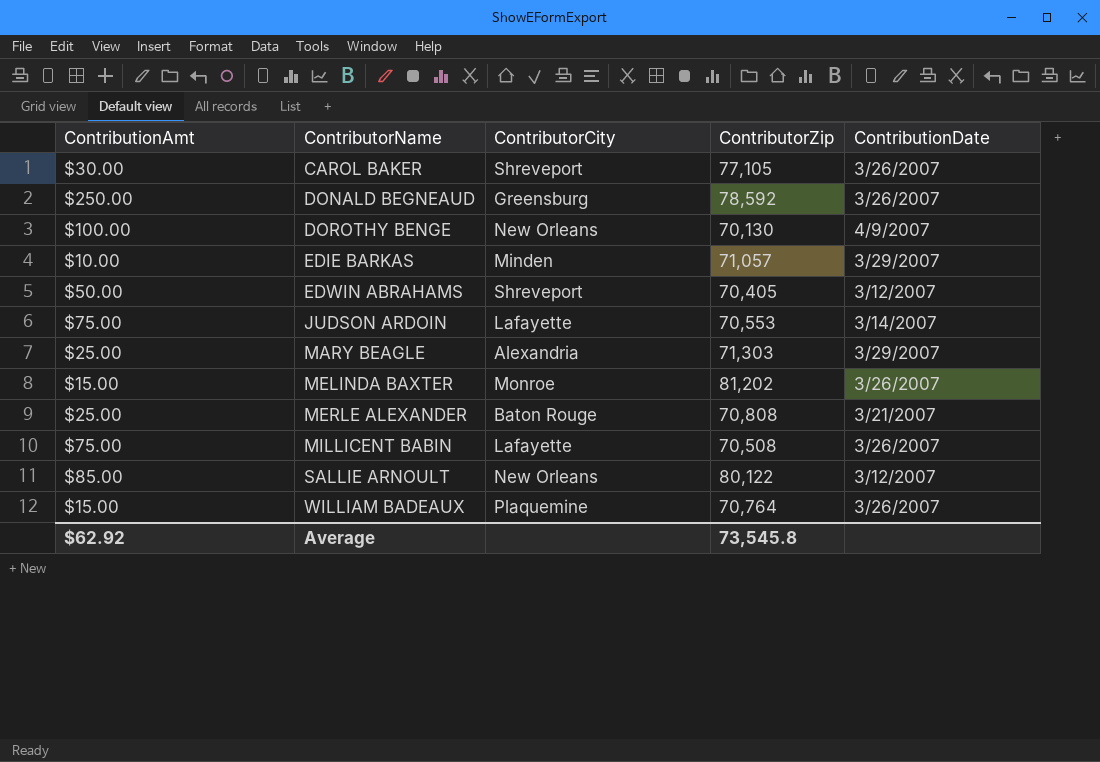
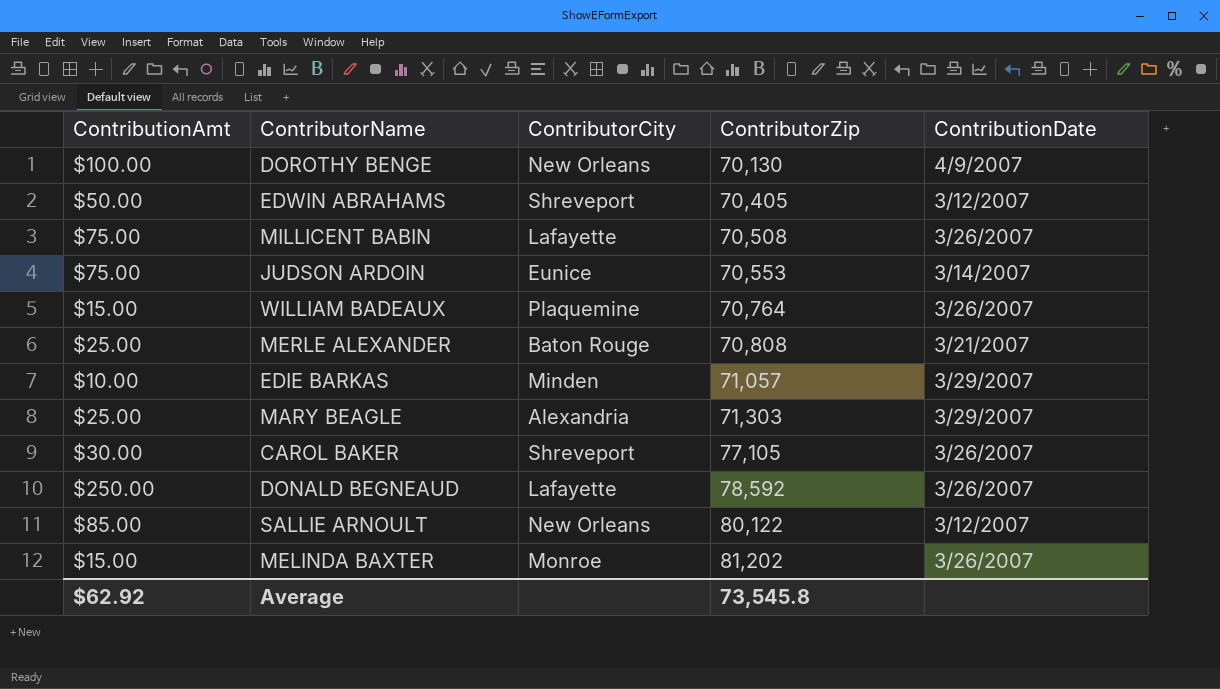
row order: ContributorName ascending -> ContributorZip ascending
JUDSON ARDOIN | ContributorCity: Lafayette -> Eunice
DONALD BEGNEAUD | ContributorCity: Greensburg -> Lafayette

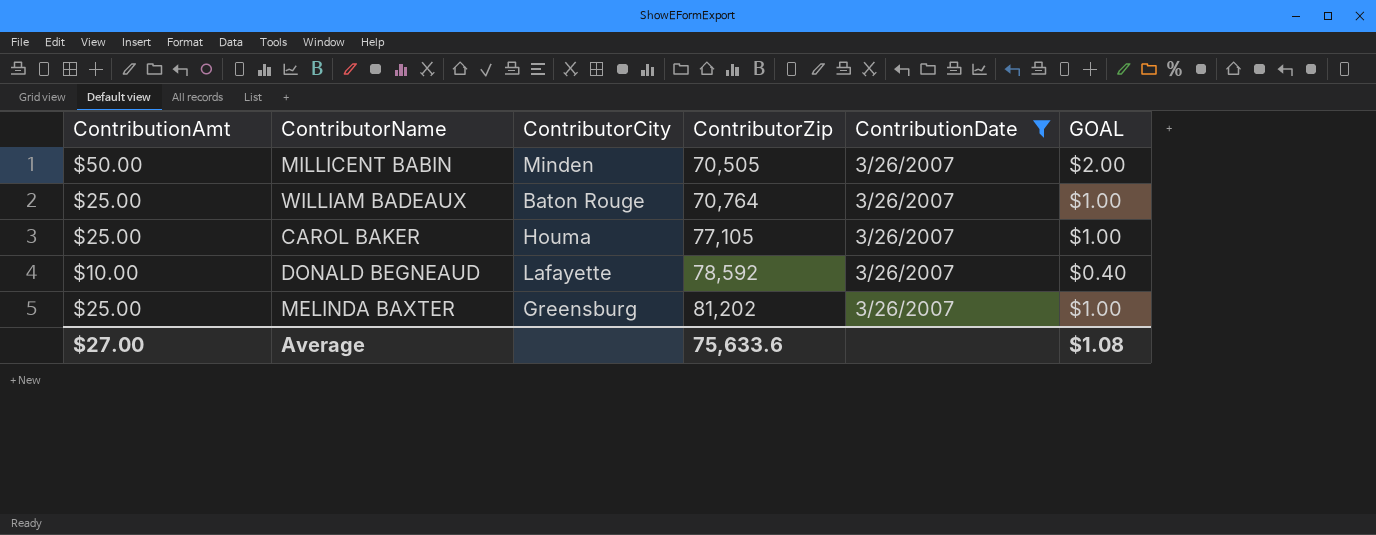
filter: none -> ContributionDate = 3/26/2007
column GOAL | formula: none -> [ContributionAmt] * 0.04
MILLICENT BABIN | ContributionAmt: $75.00 -> $50.00
MILLICENT BABIN | ContributorCity: Lafayette -> Minden
MILLICENT BABIN | ContributorZip: 70,508 -> 70,505
WILLIAM BADEAUX | ContributionAmt: $15.00 -> $25.00
WILLIAM BADEAUX | ContributorCity: Plaquemine -> Baton Rouge
CAROL BAKER | ContributionAmt: $30.00 -> $25.00
CAROL BAKER | ContributorCity: Shreveport -> Houma
DONALD BEGNEAUD | ContributionAmt: $250.00 -> $10.00
MELINDA BAXTER | ContributionAmt: $15.00 -> $25.00
MELINDA BAXTER | ContributorCity: Monroe -> Greensburg
Average | ContributionAmt: $62.92 -> $27.00
Average | ContributorZip: 73,545.8 -> 75,633.6

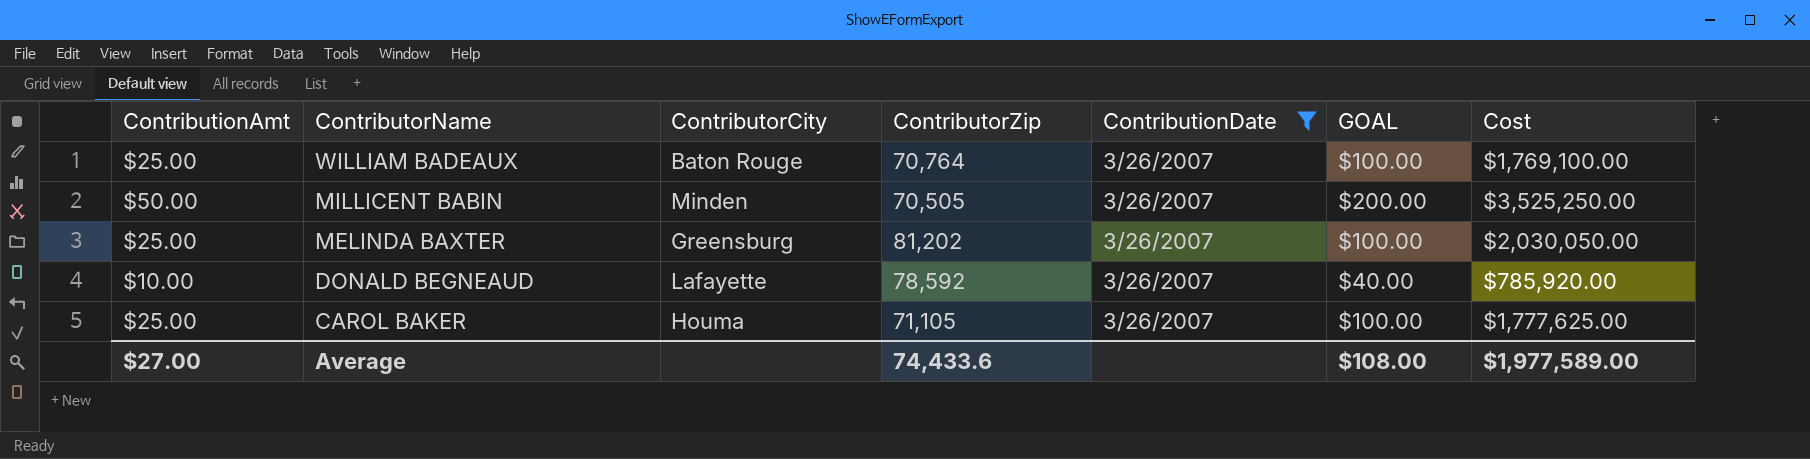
row order: ContributorZip ascending -> ContributorName descending
column GOAL | formula: [ContributionAmt] * 0.04 -> [ContributionAmt] * 4
column Cost | formula: none -> [ContributionAmt] * [ContributorZip]
CAROL BAKER | ContributorZip: 77,105 -> 71,105
Average | ContributorZip: 75,633.6 -> 74,433.6
Average | GOAL: $1.08 -> $108.00

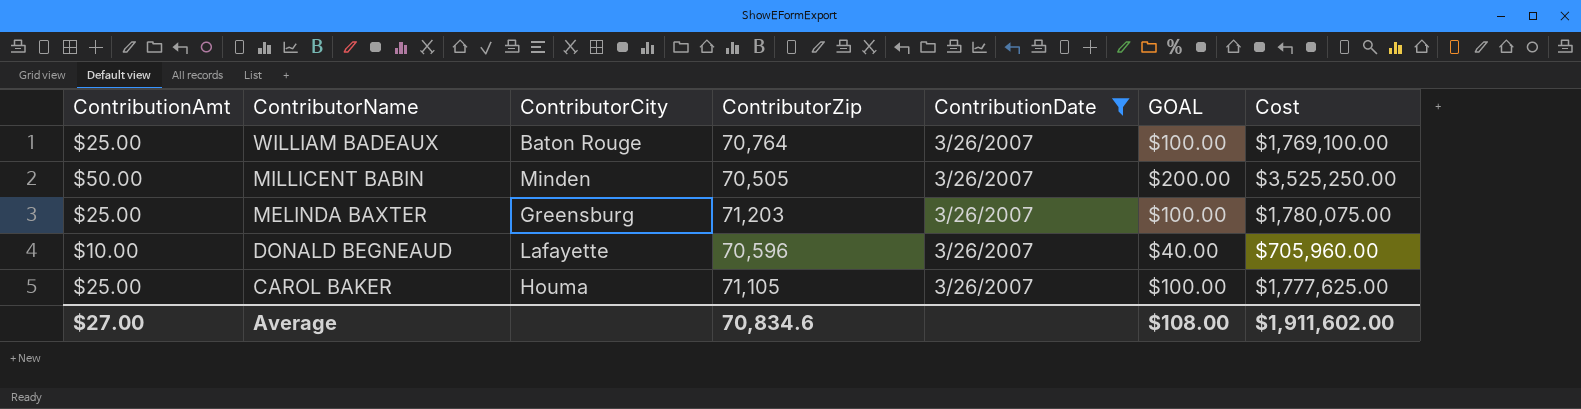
MELINDA BAXTER | ContributorZip: 81,202 -> 71,203
MELINDA BAXTER | Cost: $2,030,050.00 -> $1,780,075.00
DONALD BEGNEAUD | ContributorZip: 78,592 -> 70,596
DONALD BEGNEAUD | Cost: $785,920.00 -> $705,960.00
Average | ContributorZip: 74,433.6 -> 70,834.6
Average | Cost: $1,977,589.00 -> $1,911,602.00

